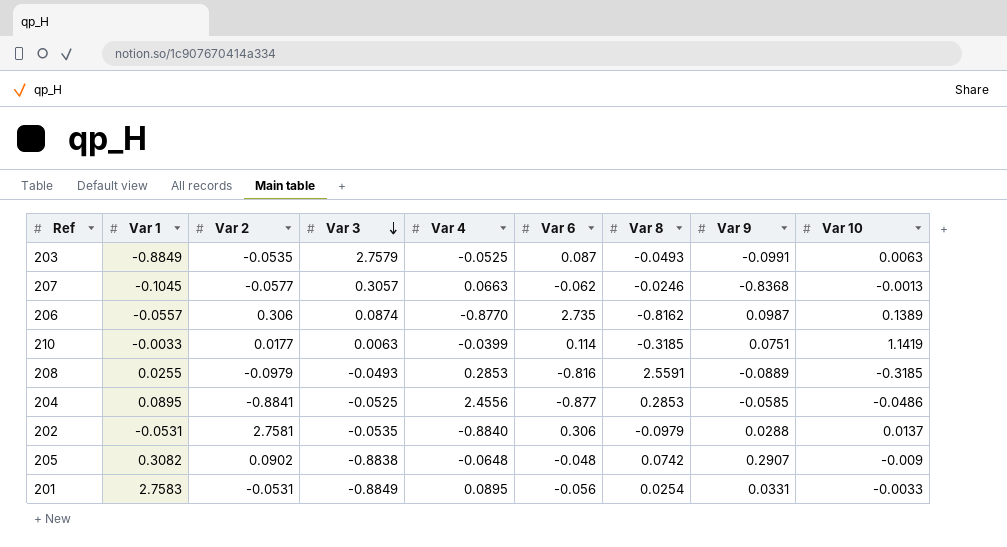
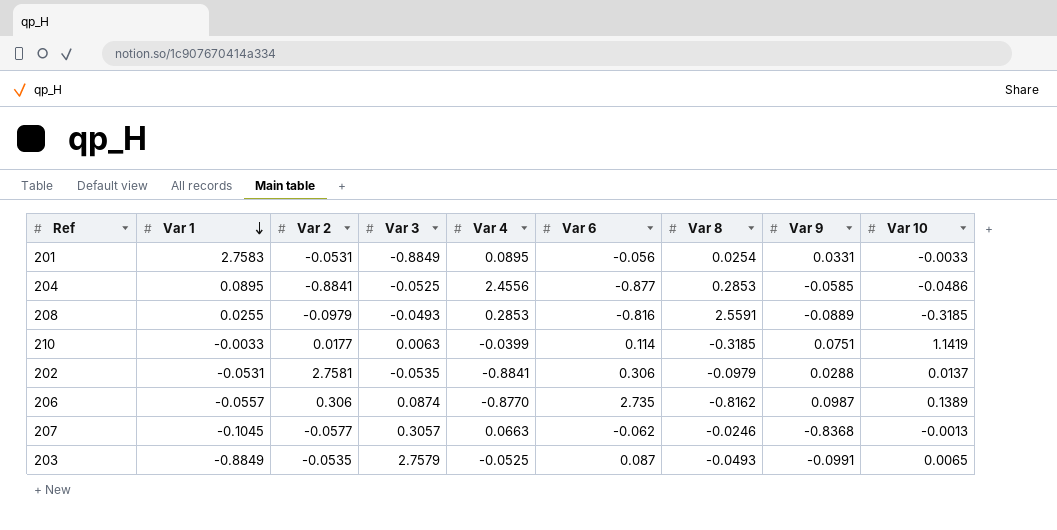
row order: Var 3 descending -> Var 1 descending
row 205: 0.3082 | 0.0902 | -0.8838 | -0.0648 | -0.048 | 0.0742 | 0.2907 | -0.009 -> none
202 | Var 4: -0.8840 -> -0.8841
203 | Var 10: 0.0063 -> 0.0065

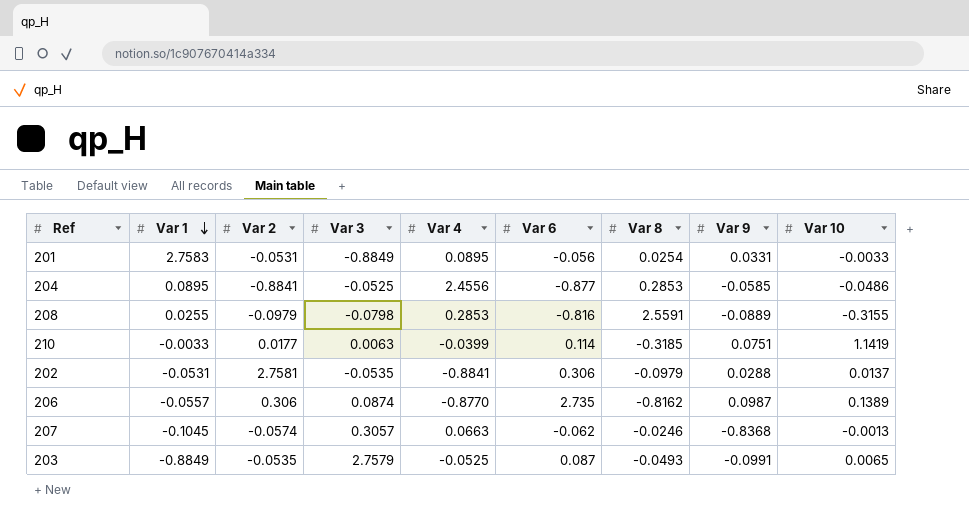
208 | Var 3: -0.0493 -> -0.0798
208 | Var 10: -0.3185 -> -0.3155
207 | Var 2: -0.0577 -> -0.0574

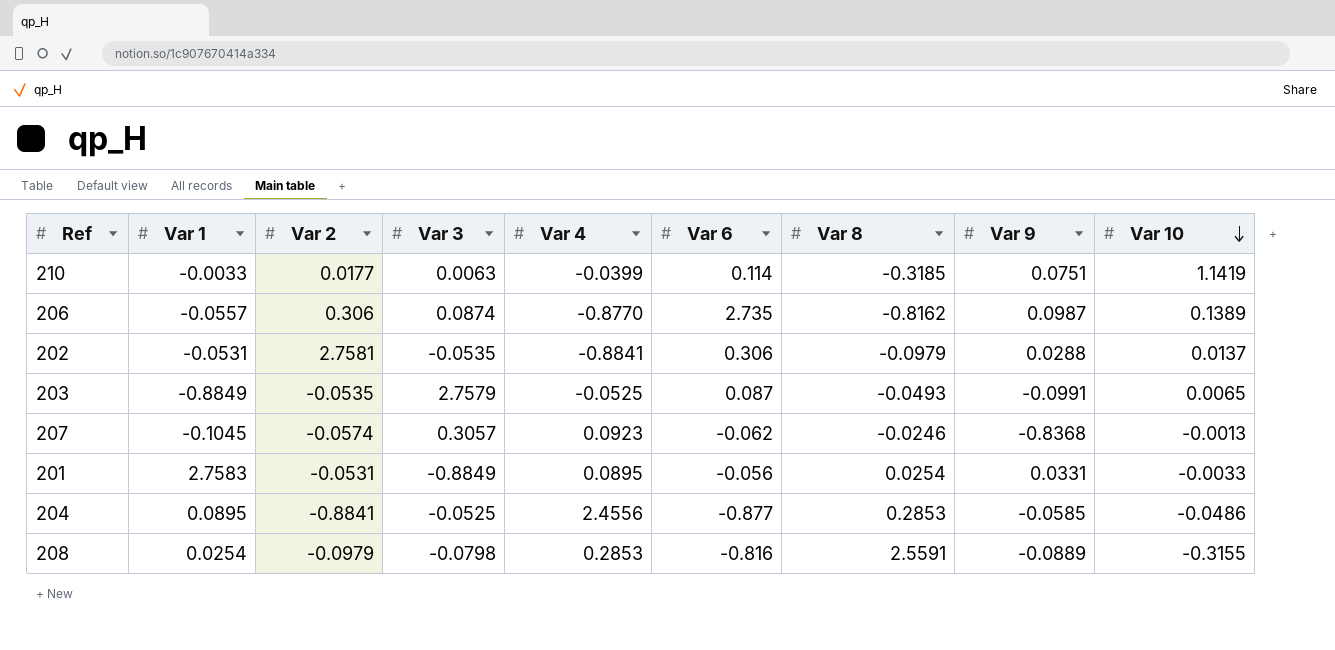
row order: Var 1 descending -> Var 10 descending
207 | Var 4: 0.0663 -> 0.0923
208 | Var 1: 0.0255 -> 0.0254

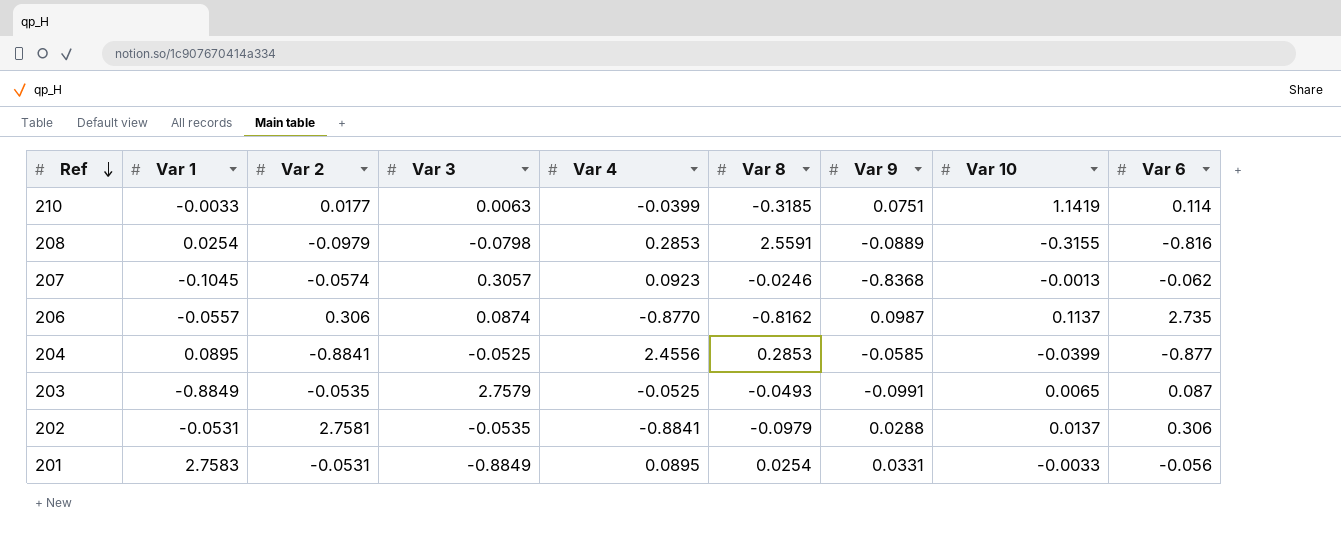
row order: Var 10 descending -> Ref descending
column Var 6 | position: 6 -> 9
206 | Var 10: 0.1389 -> 0.1137
204 | Var 10: -0.0486 -> -0.0399

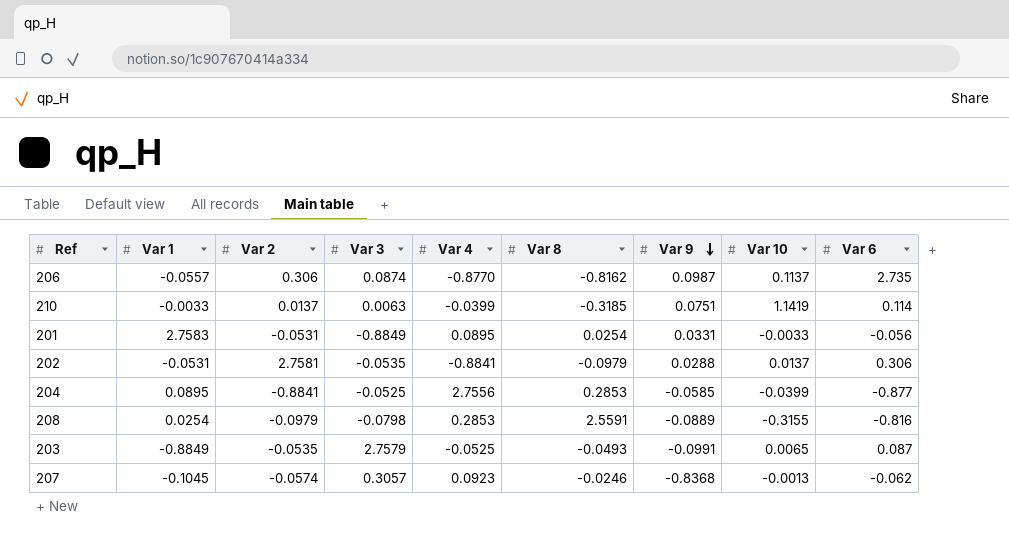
row order: Ref descending -> Var 9 descending
210 | Var 2: 0.0177 -> 0.0137
204 | Var 4: 2.4556 -> 2.7556

